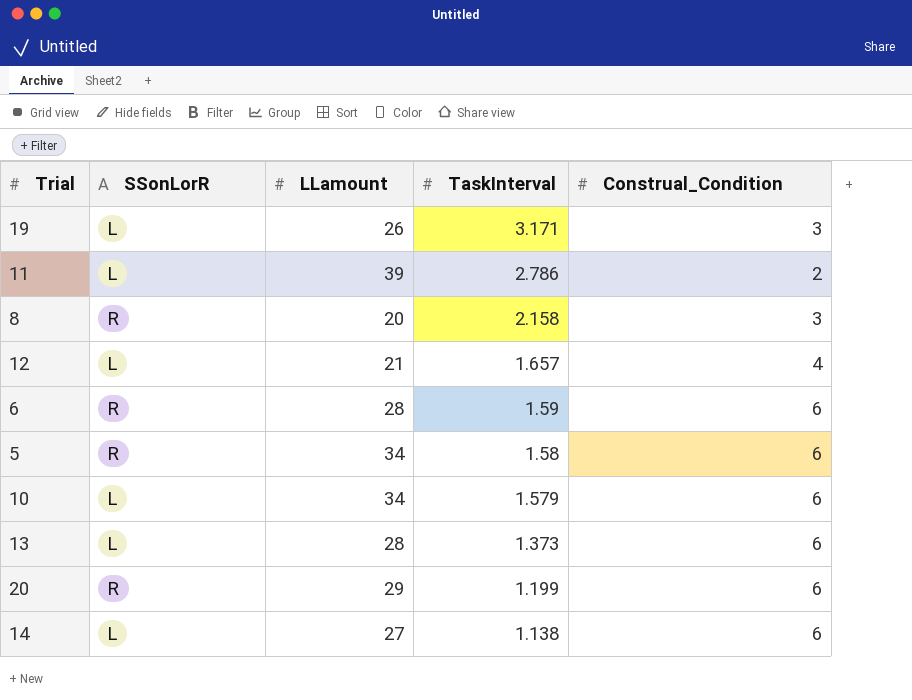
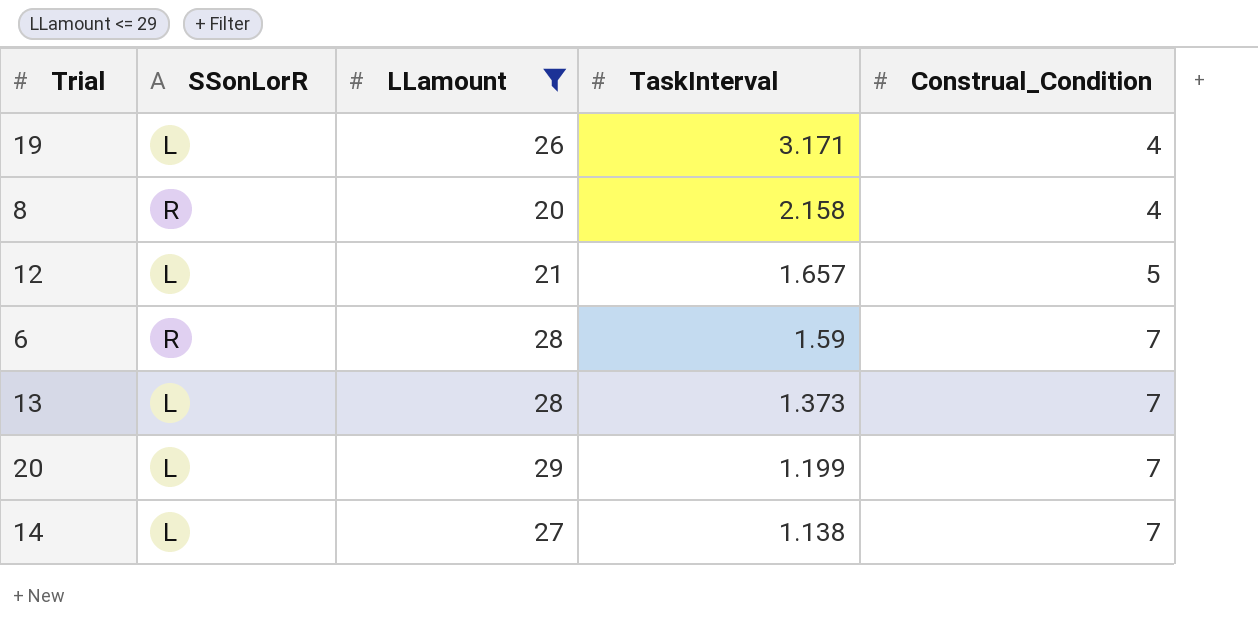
filter: none -> LLamount <= 29
19 | Construal_Condition: 3 -> 4
8 | Construal_Condition: 3 -> 4
12 | Construal_Condition: 4 -> 5
6 | Construal_Condition: 6 -> 7
13 | Construal_Condition: 6 -> 7
20 | SSonLorR: R -> L
20 | Construal_Condition: 6 -> 7
14 | Construal_Condition: 6 -> 7

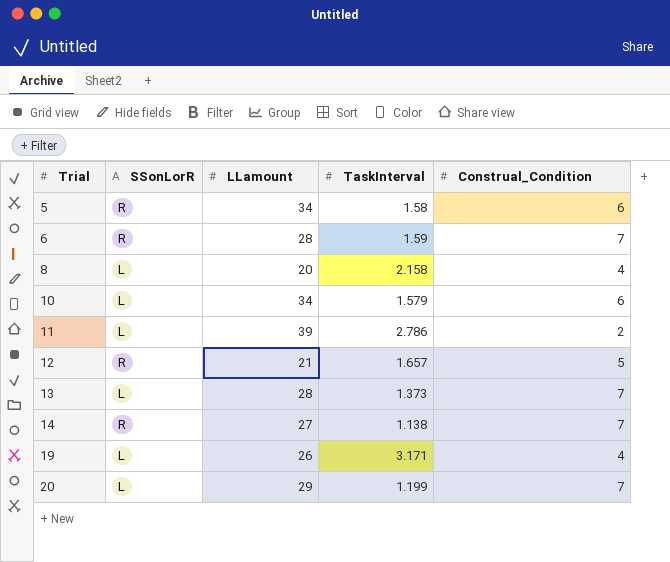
filter: LLamount <= 29 -> none
row order: TaskInterval descending -> Trial ascending
8 | SSonLorR: R -> L
12 | SSonLorR: L -> R
14 | SSonLorR: L -> R

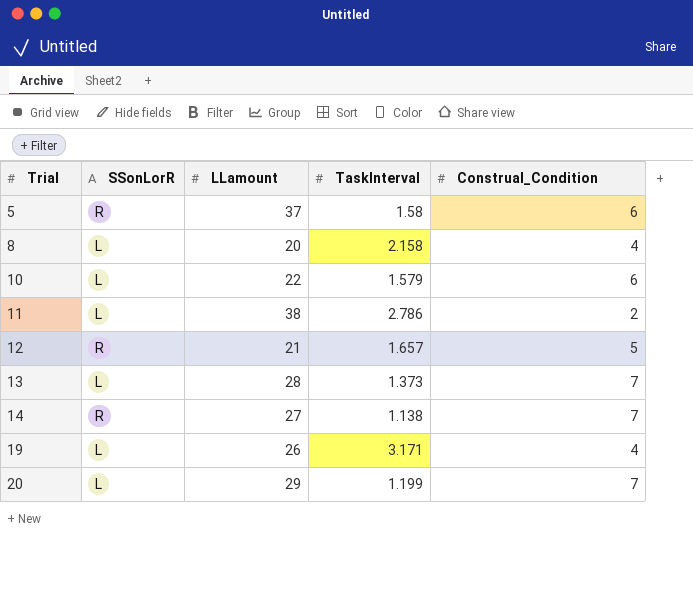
row 6: R | 28 | 1.59 | 7 -> none
5 | LLamount: 34 -> 37
10 | LLamount: 34 -> 22
11 | LLamount: 39 -> 38

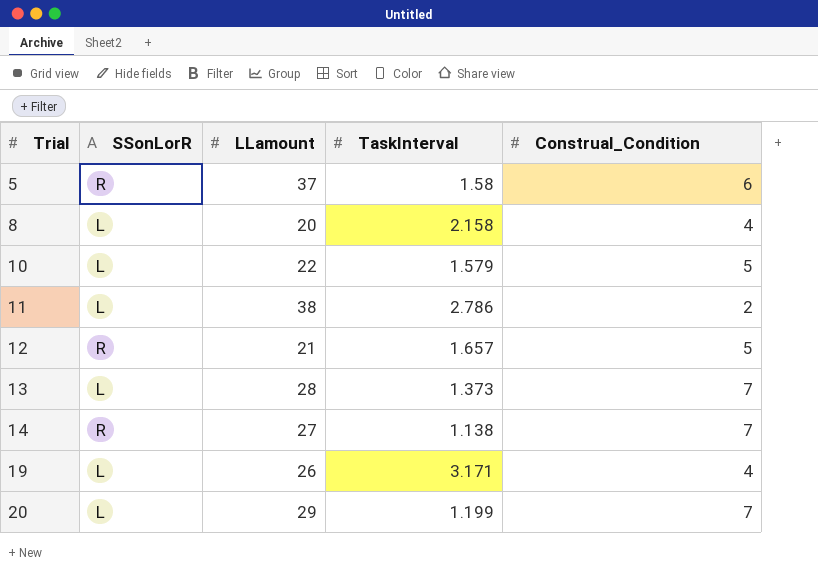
10 | Construal_Condition: 6 -> 5

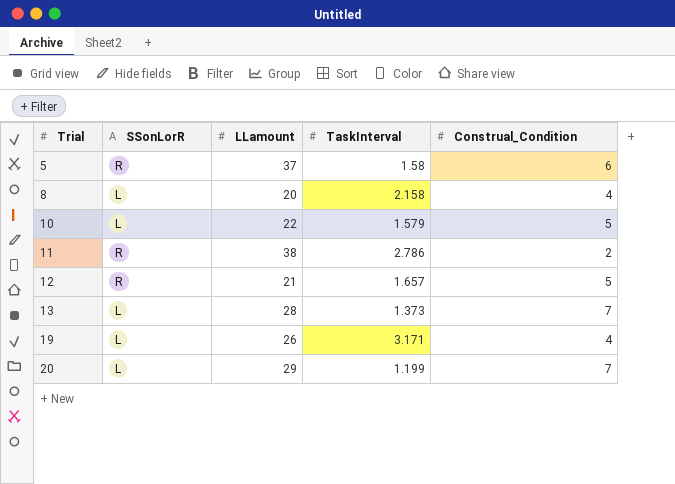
row 14: R | 27 | 1.138 | 7 -> none
11 | SSonLorR: L -> R

